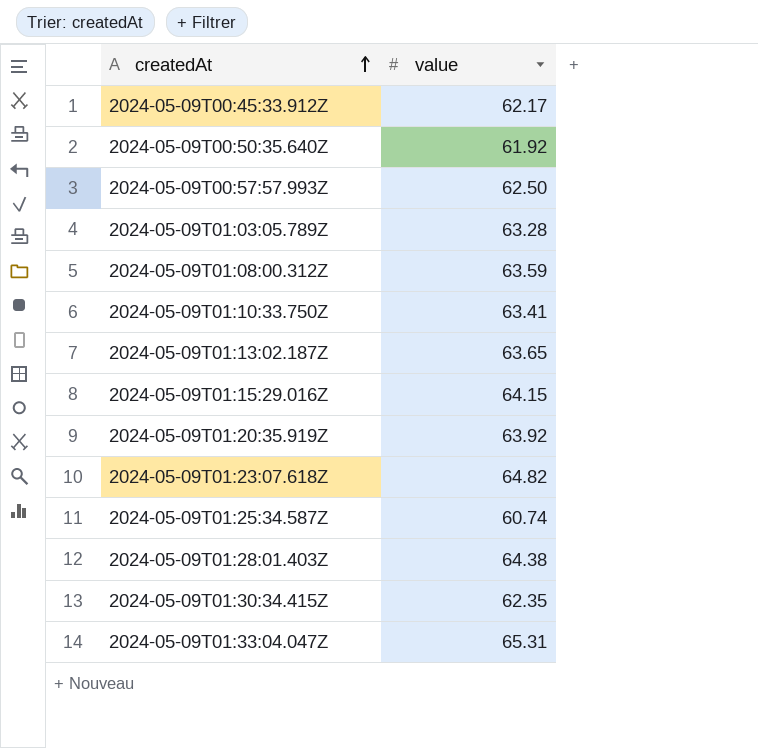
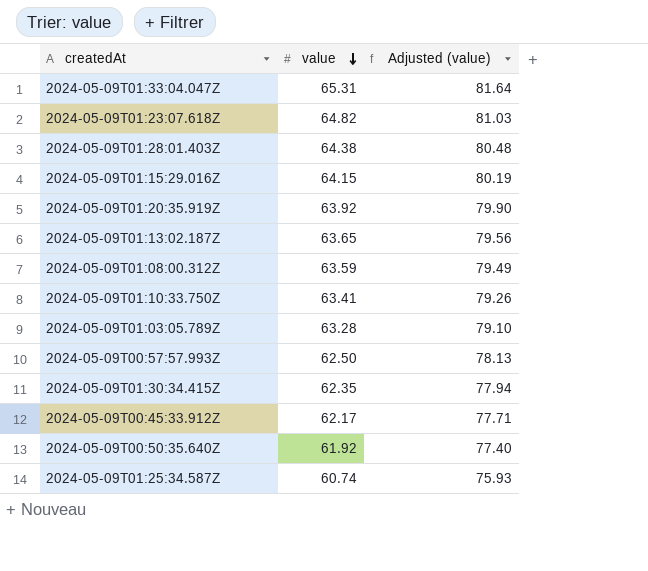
row order: createdAt ascending -> value descending
column Adjusted (value) | formula: none -> [value] * 1.25

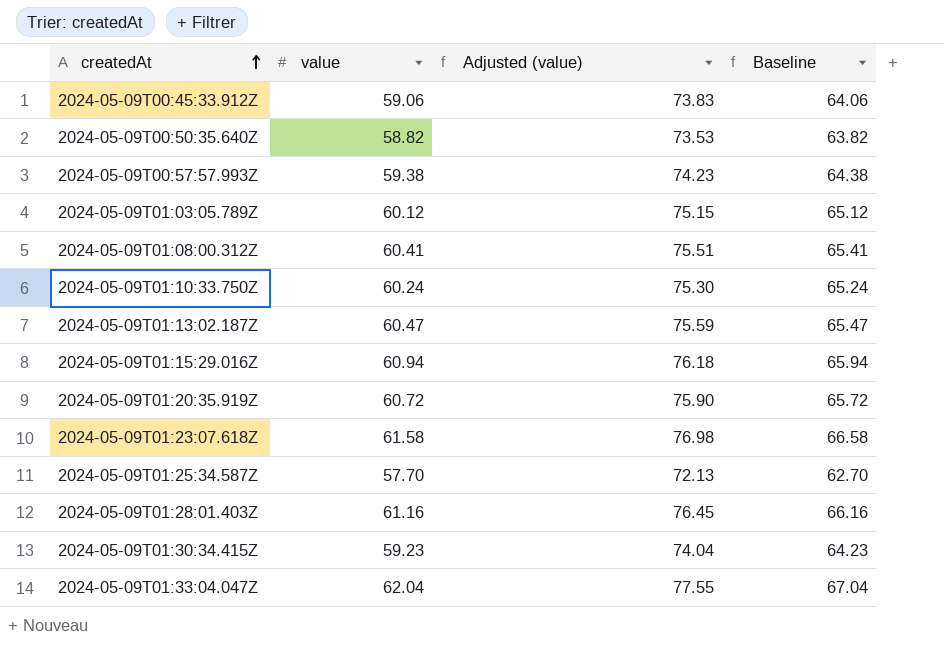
row order: value descending -> createdAt ascending
column Baseline | formula: none -> [value] + 5
2024-05-09T00:45:33.912Z | value: 62.17 -> 59.06
2024-05-09T00:45:33.912Z | Adjusted (value): 77.71 -> 73.83
2024-05-09T00:50:35.640Z | value: 61.92 -> 58.82
2024-05-09T00:50:35.640Z | Adjusted (value): 77.40 -> 73.53
2024-05-09T00:57:57.993Z | value: 62.50 -> 59.38
2024-05-09T00:57:57.993Z | Adjusted (value): 78.13 -> 74.23
2024-05-09T01:03:05.789Z | value: 63.28 -> 60.12
2024-05-09T01:03:05.789Z | Adjusted (value): 79.10 -> 75.15
2024-05-09T01:08:00.312Z | value: 63.59 -> 60.41
2024-05-09T01:08:00.312Z | Adjusted (value): 79.49 -> 75.51
2024-05-09T01:10:33.750Z | value: 63.41 -> 60.24
2024-05-09T01:10:33.750Z | Adjusted (value): 79.26 -> 75.30
2024-05-09T01:13:02.187Z | value: 63.65 -> 60.47
2024-05-09T01:13:02.187Z | Adjusted (value): 79.56 -> 75.59
2024-05-09T01:15:29.016Z | value: 64.15 -> 60.94
2024-05-09T01:15:29.016Z | Adjusted (value): 80.19 -> 76.18
2024-05-09T01:20:35.919Z | value: 63.92 -> 60.72
2024-05-09T01:20:35.919Z | Adjusted (value): 79.90 -> 75.90
2024-05-09T01:23:07.618Z | value: 64.82 -> 61.58
2024-05-09T01:23:07.618Z | Adjusted (value): 81.03 -> 76.98
2024-05-09T01:25:34.587Z | value: 60.74 -> 57.70
2024-05-09T01:25:34.587Z | Adjusted (value): 75.93 -> 72.13
2024-05-09T01:28:01.403Z | value: 64.38 -> 61.16
2024-05-09T01:28:01.403Z | Adjusted (value): 80.48 -> 76.45
2024-05-09T01:30:34.415Z | value: 62.35 -> 59.23
2024-05-09T01:30:34.415Z | Adjusted (value): 77.94 -> 74.04
2024-05-09T01:33:04.047Z | value: 65.31 -> 62.04
2024-05-09T01:33:04.047Z | Adjusted (value): 81.64 -> 77.55

